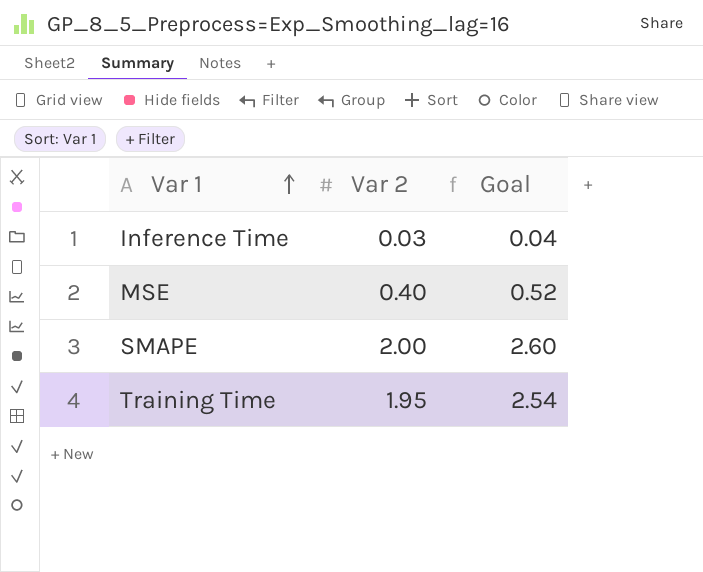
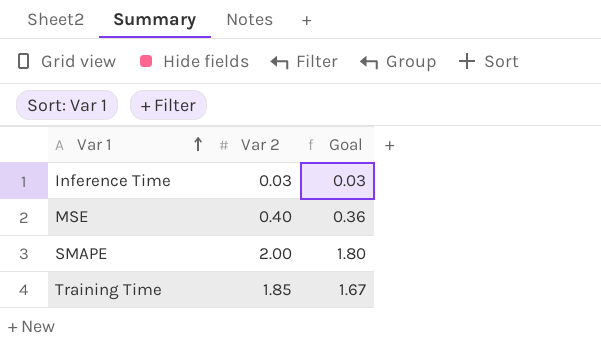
column Goal | formula: [Var 2] * 1.3 -> [Var 2] * 0.9
Training Time | Var 2: 1.95 -> 1.85

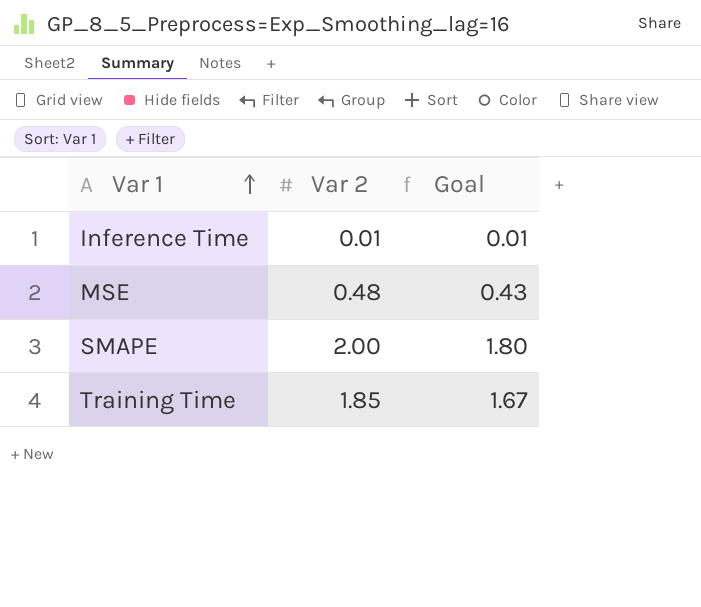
Inference Time | Var 2: 0.03 -> 0.01
Inference Time | Goal: 0.03 -> 0.01
MSE | Var 2: 0.40 -> 0.48
MSE | Goal: 0.36 -> 0.43

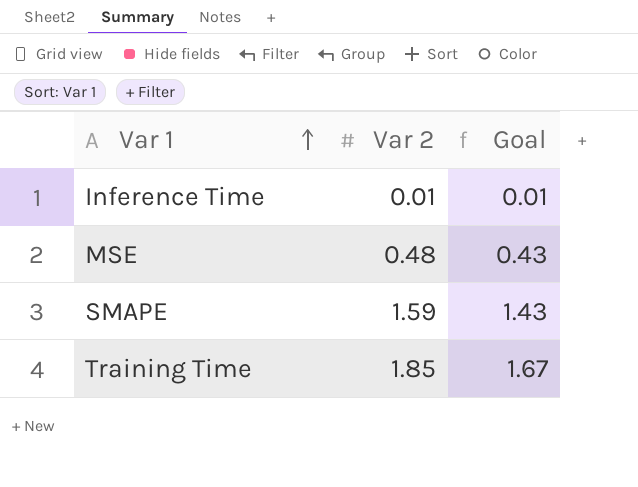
SMAPE | Var 2: 2.00 -> 1.59
SMAPE | Goal: 1.80 -> 1.43

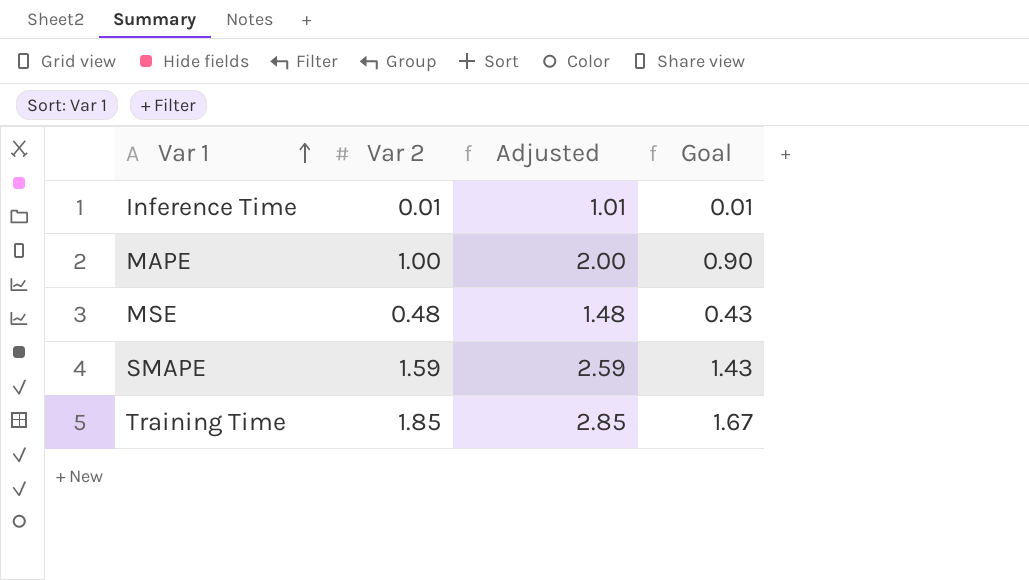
column Adjusted | formula: none -> [Var 2] + 1
row MAPE: none -> 1.00 | 2.00 | 0.90

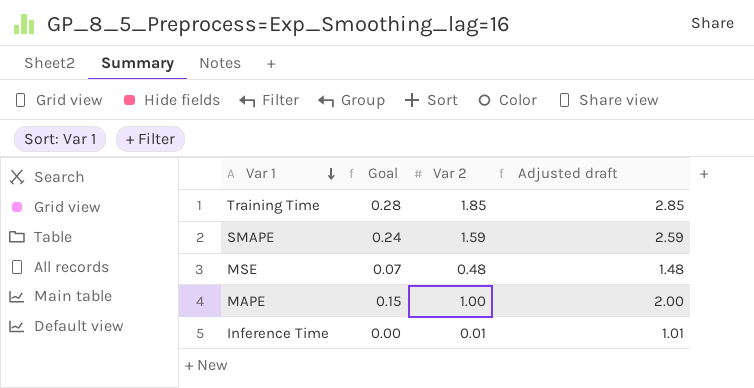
row order: Var 1 ascending -> Var 1 descending
column Goal | formula: [Var 2] * 0.9 -> [Var 2] * 0.15
column Goal | position: 4 -> 2
column name: Adjusted -> Adjusted draft

